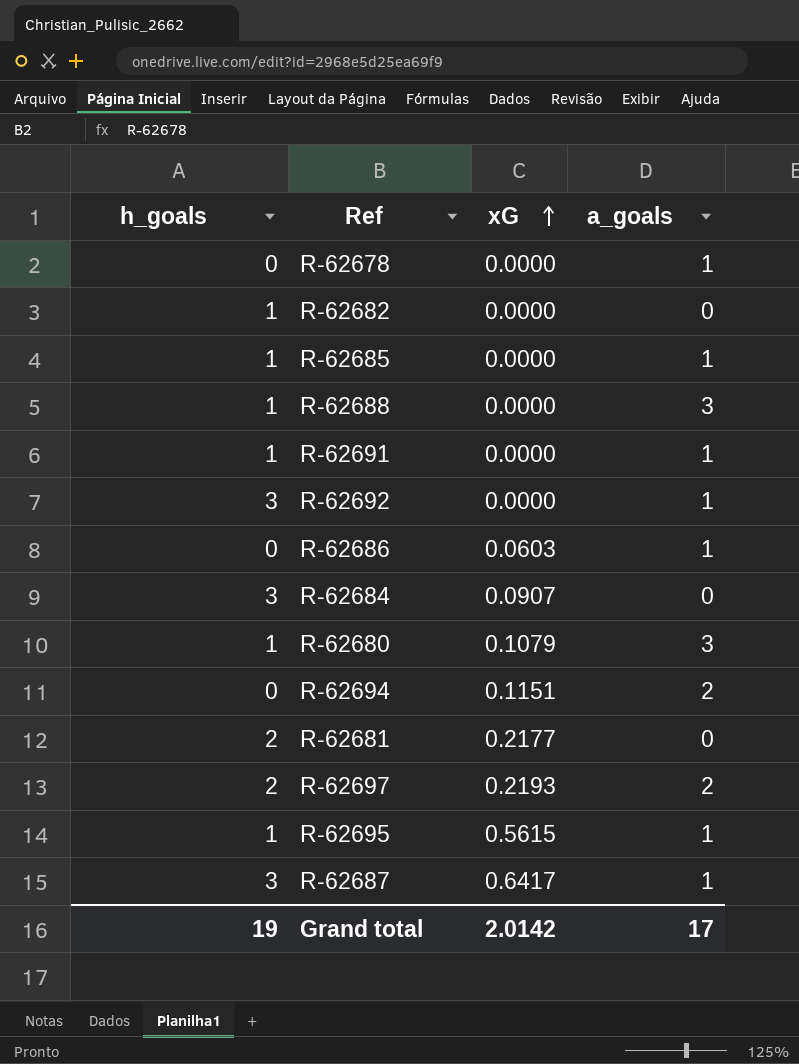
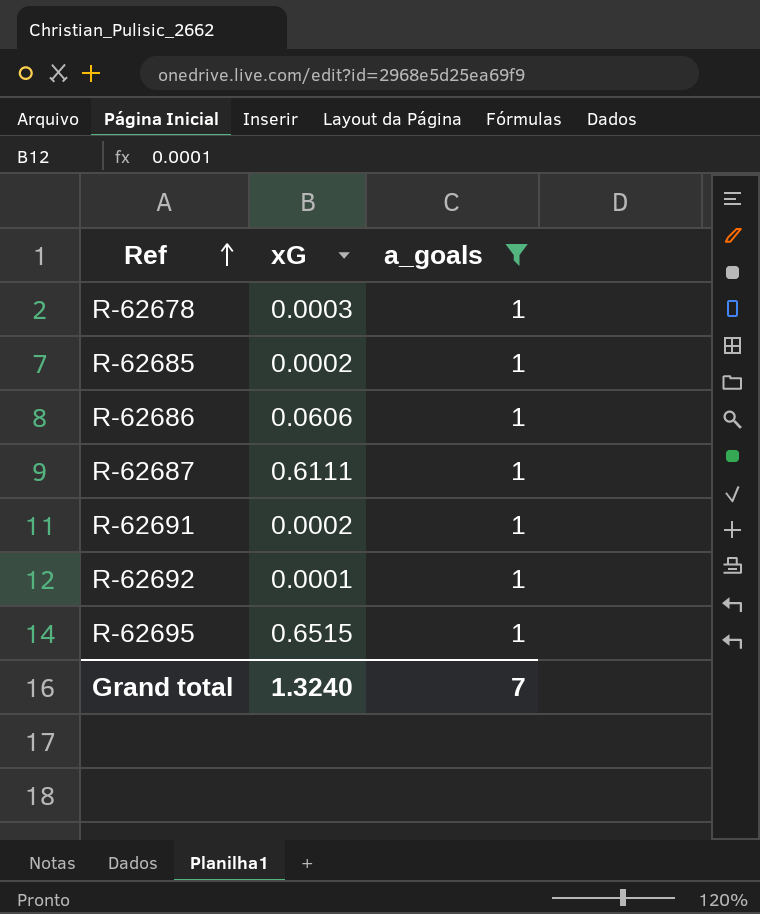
filter: none -> a_goals = 1
row order: xG ascending -> Ref ascending
column h_goals | position: 1 -> none
R-62678 | xG: 0.0000 -> 0.0003
R-62685 | xG: 0.0000 -> 0.0002
R-62686 | xG: 0.0603 -> 0.0606
R-62687 | xG: 0.6417 -> 0.6111
R-62691 | xG: 0.0000 -> 0.0002
R-62692 | xG: 0.0000 -> 0.0001
R-62695 | xG: 0.5615 -> 0.6515
Grand total | xG: 2.0142 -> 1.3240
Grand total | a_goals: 17 -> 7

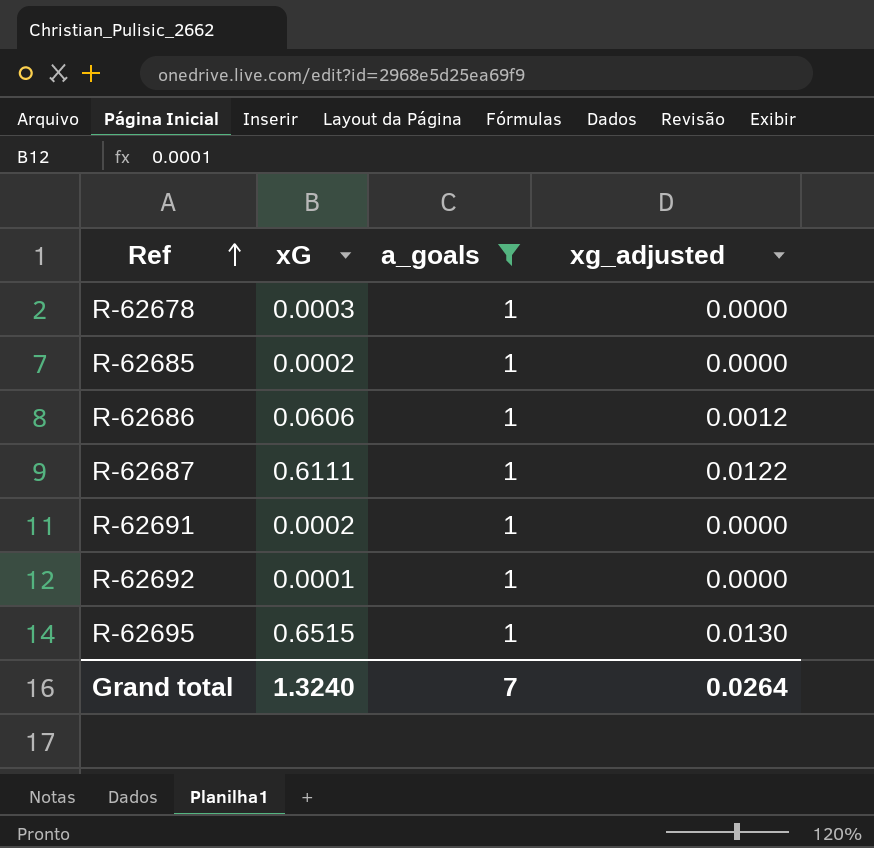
column xg_adjusted | formula: none -> [xG] * 0.02

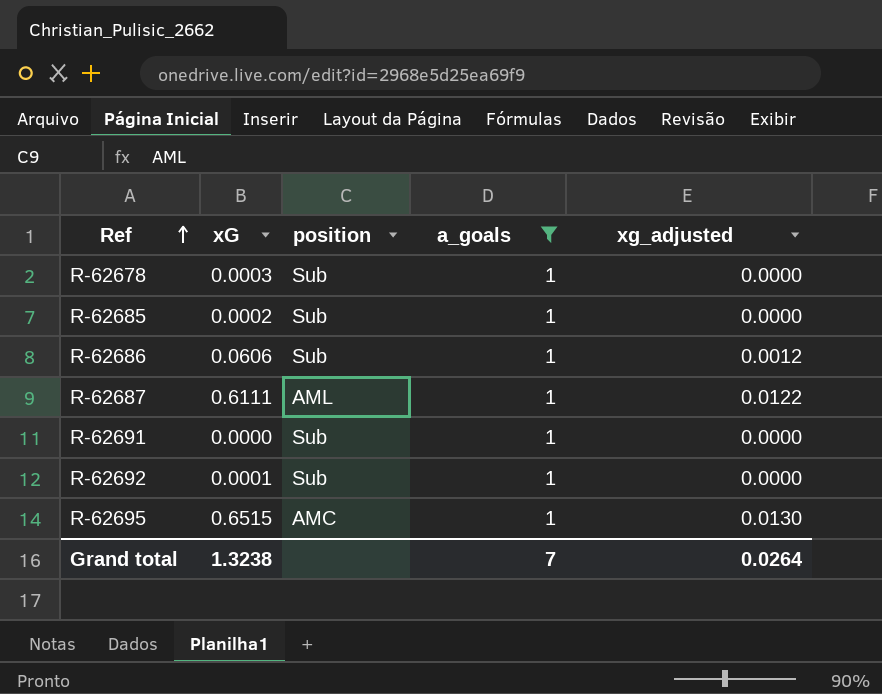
column position | position: none -> 3
R-62691 | xG: 0.0002 -> 0.0000
Grand total | xG: 1.3240 -> 1.3238

